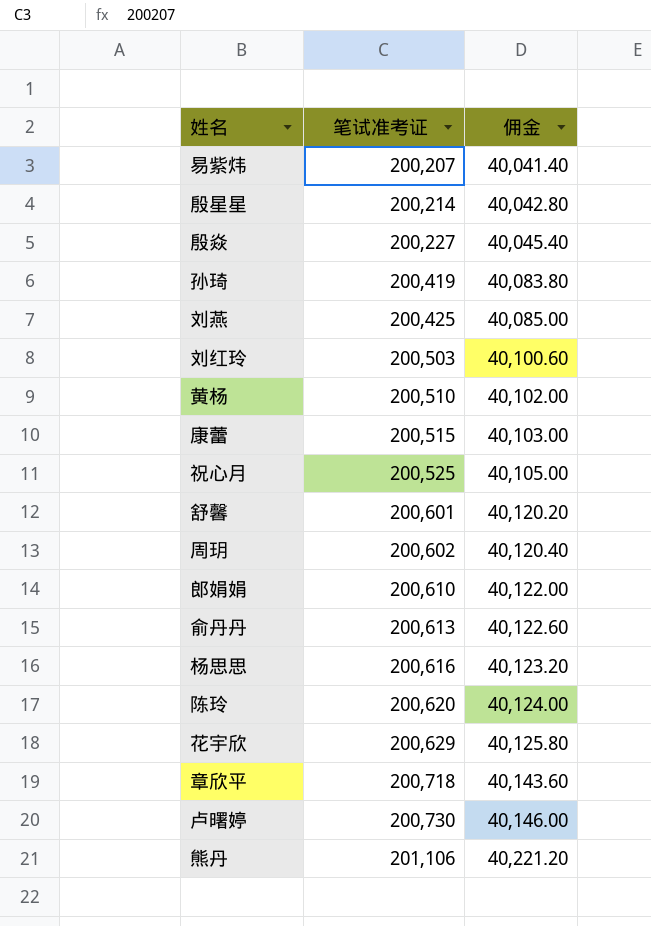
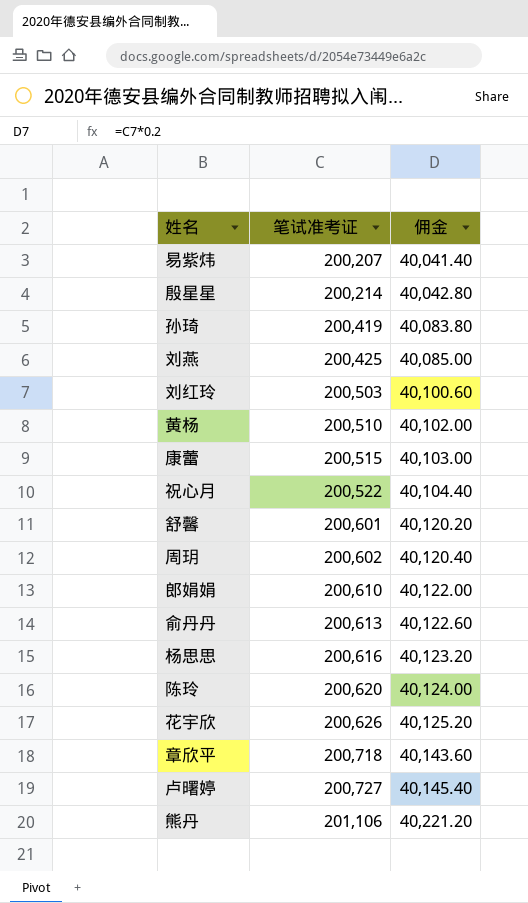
row 殷焱: 200,227 | 40,045.40 -> none
祝心月 | 笔试准考证: 200,525 -> 200,522
祝心月 | 佣金: 40,105.00 -> 40,104.40
花宇欣 | 笔试准考证: 200,629 -> 200,626
花宇欣 | 佣金: 40,125.80 -> 40,125.20
卢曙婷 | 笔试准考证: 200,730 -> 200,727
卢曙婷 | 佣金: 40,146.00 -> 40,145.40

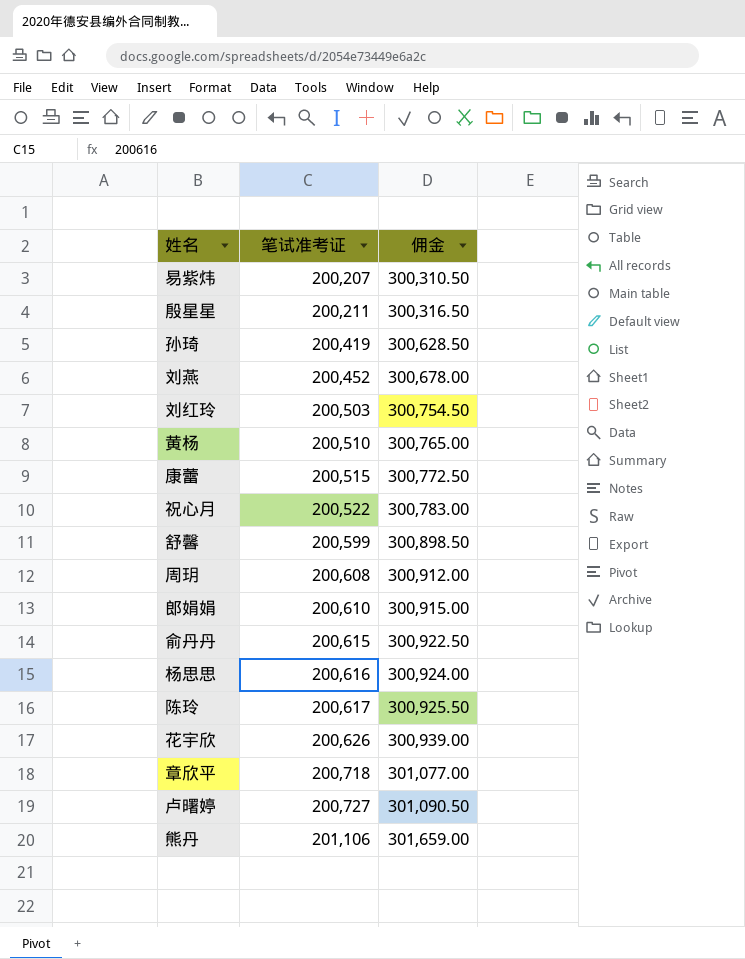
column 佣金 | formula: [笔试准考证] * 0.2 -> [笔试准考证] * 1.5
殷星星 | 笔试准考证: 200,214 -> 200,211
刘燕 | 笔试准考证: 200,425 -> 200,452
舒馨 | 笔试准考证: 200,601 -> 200,599
周玥 | 笔试准考证: 200,602 -> 200,608
俞丹丹 | 笔试准考证: 200,613 -> 200,615
陈玲 | 笔试准考证: 200,620 -> 200,617

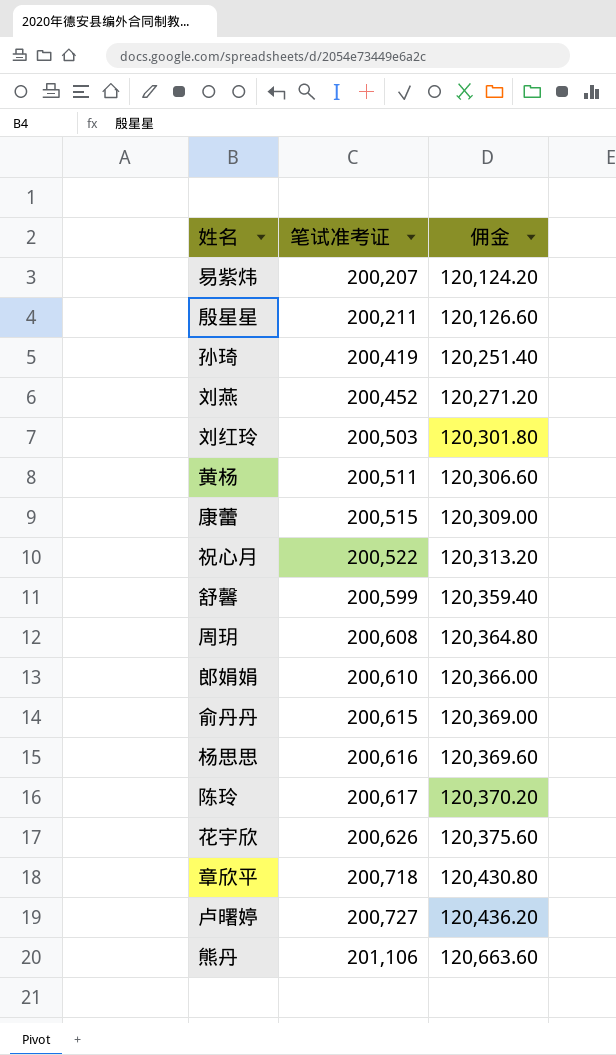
column 佣金 | formula: [笔试准考证] * 1.5 -> [笔试准考证] * 0.6
黄杨 | 笔试准考证: 200,510 -> 200,511

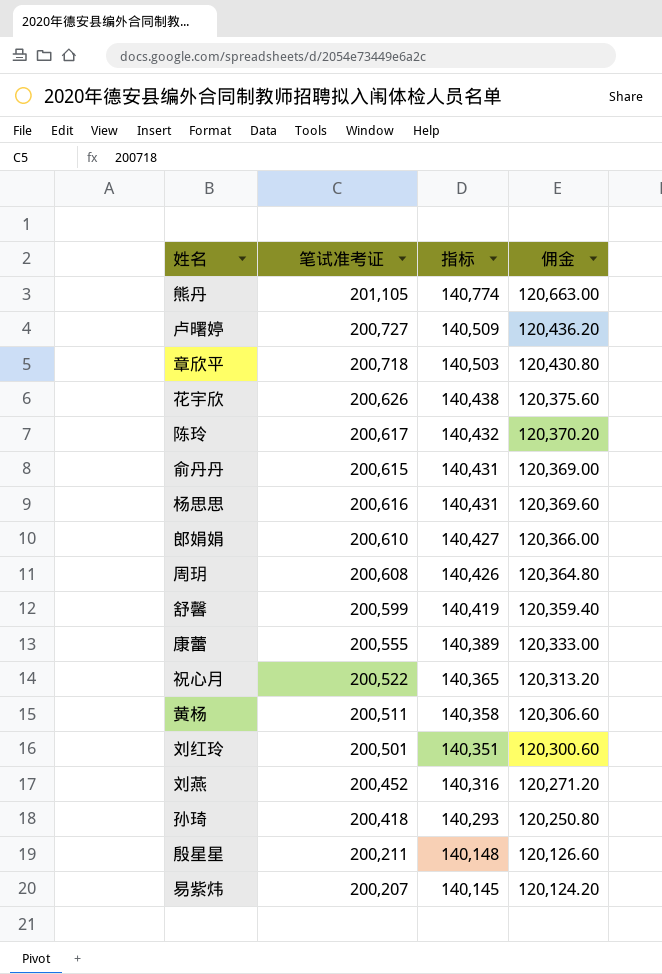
row order: 笔试准考证 ascending -> 指标 descending
column 指标 | formula: none -> [笔试准考证] * 0.7
熊丹 | 笔试准考证: 201,106 -> 201,105
熊丹 | 佣金: 120,663.60 -> 120,663.00
康蕾 | 笔试准考证: 200,515 -> 200,555
康蕾 | 佣金: 120,309.00 -> 120,333.00
刘红玲 | 笔试准考证: 200,503 -> 200,501
刘红玲 | 佣金: 120,301.80 -> 120,300.60
孙琦 | 笔试准考证: 200,419 -> 200,418
孙琦 | 佣金: 120,251.40 -> 120,250.80

